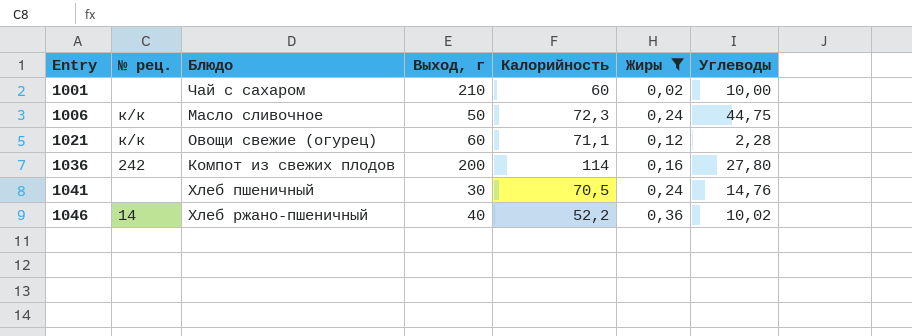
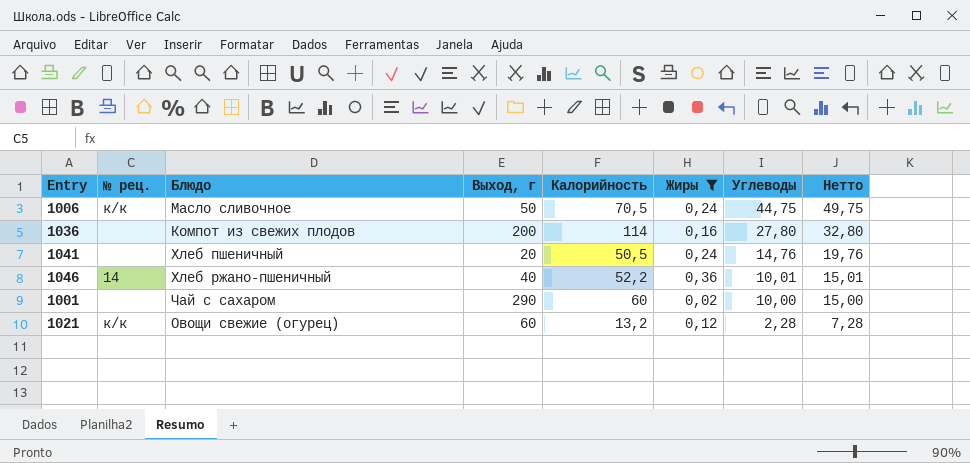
row order: Entry ascending -> Углеводы descending
column Нетто | formula: none -> [Углеводы] + 5
1006 | Калорийность: 72,3 -> 70,5
1036 | № рец.: 242 -> none
1041 | Выход, г: 30 -> 20
1041 | Калорийность: 70,5 -> 50,5
1046 | Углеводы: 10,02 -> 10,01
1001 | Выход, г: 210 -> 290
1021 | Калорийность: 71,1 -> 13,2

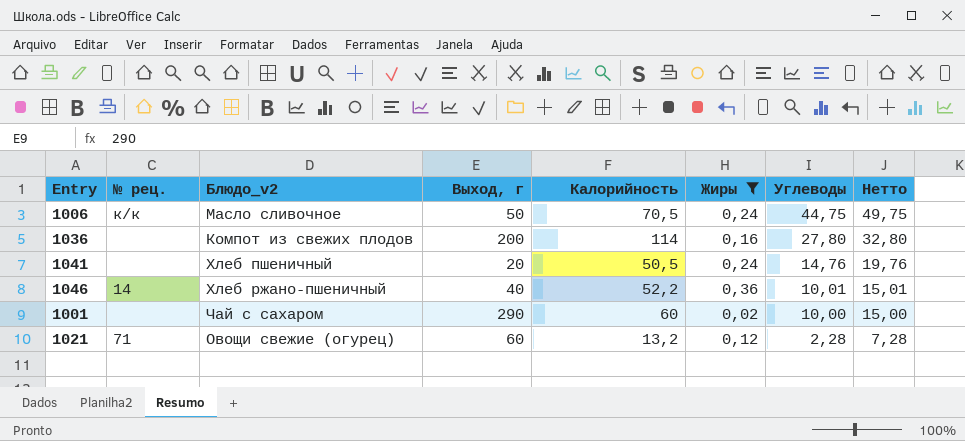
column name: Блюдо -> Блюдо_v2
1021 | № рец.: к/к -> 71

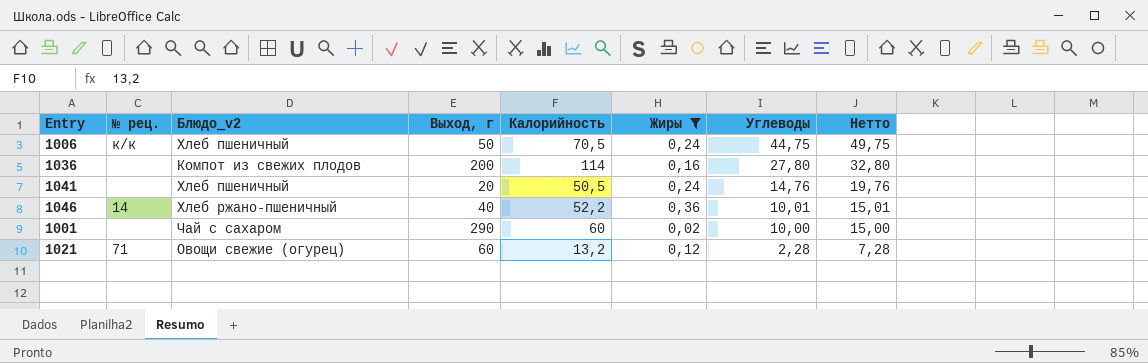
1006 | Блюдо_v2: Масло сливочное -> Хлеб пшеничный

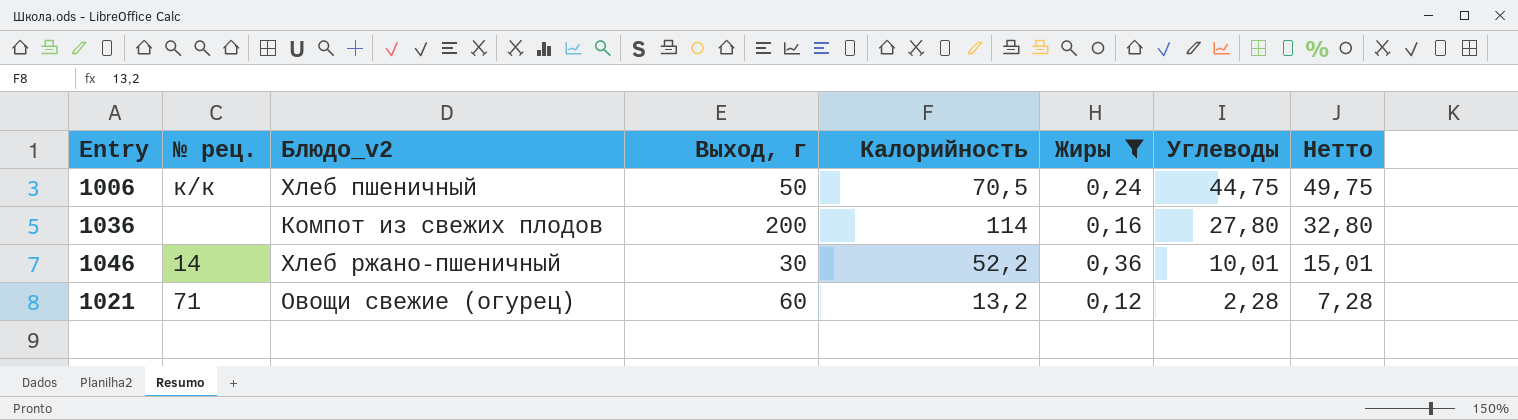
row 1041: none | Хлеб пшеничный | 20 | 50,5 | 0,24 | 14,76 | 19,76 -> none
row 1001: none | Чай с сахаром | 290 | 60 | 0,02 | 10,00 | 15,00 -> none
1046 | Выход, г: 40 -> 30

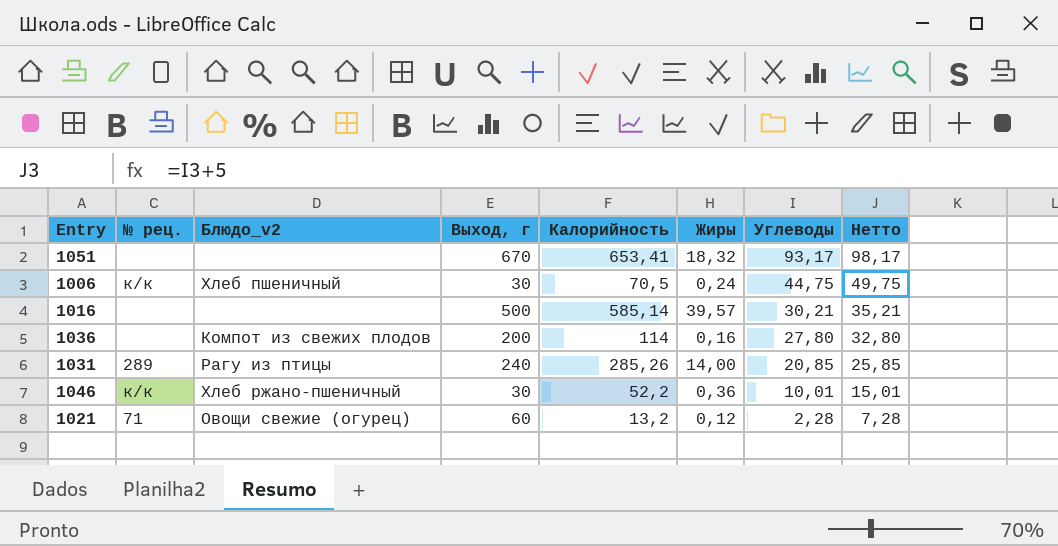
filter: Жиры <= 0,36 -> none
1006 | Выход, г: 50 -> 30
1046 | № рец.: 14 -> к/к

